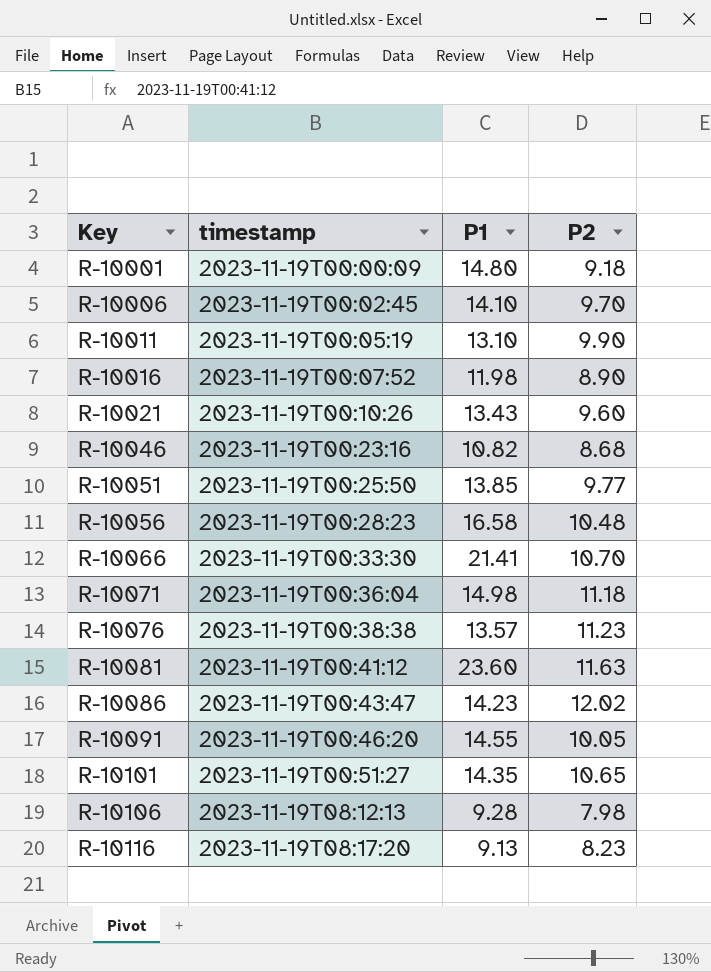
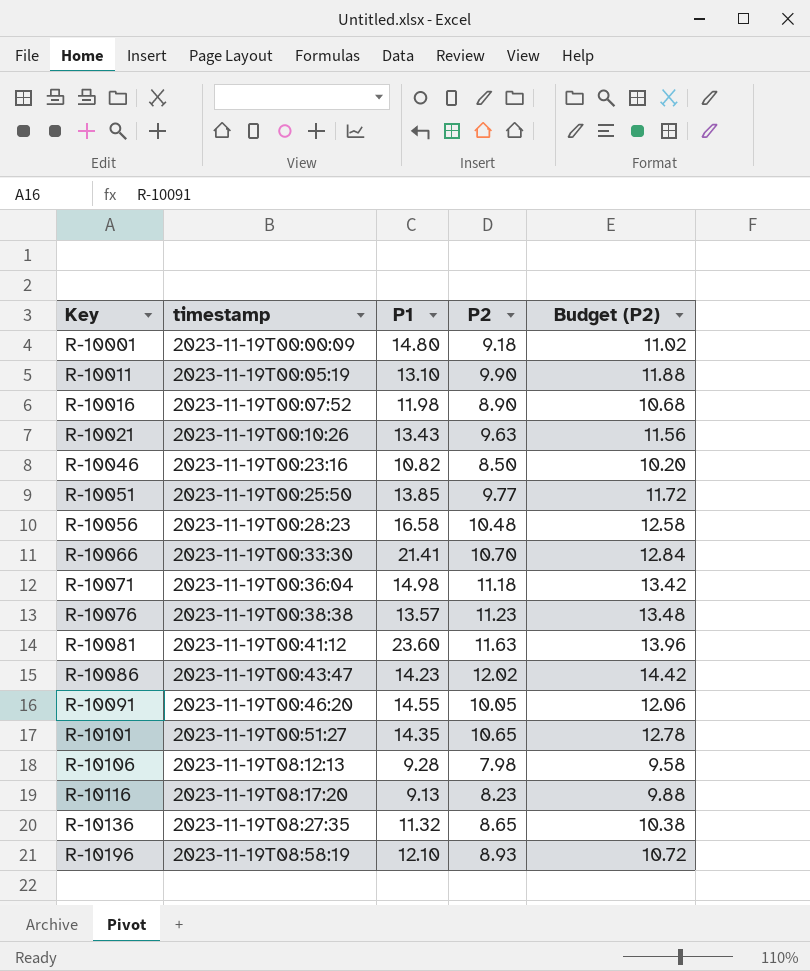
column Budget (P2) | formula: none -> [P2] * 1.2
row R-10006: 2023-11-19T00:02:45 | 14.10 | 9.70 -> none
R-10021 | P2: 9.60 -> 9.63
R-10046 | P2: 8.68 -> 8.50
row R-10136: none -> 2023-11-19T08:27:35 | 11.32 | 8.65 | 10.38
row R-10196: none -> 2023-11-19T08:58:19 | 12.10 | 8.93 | 10.72

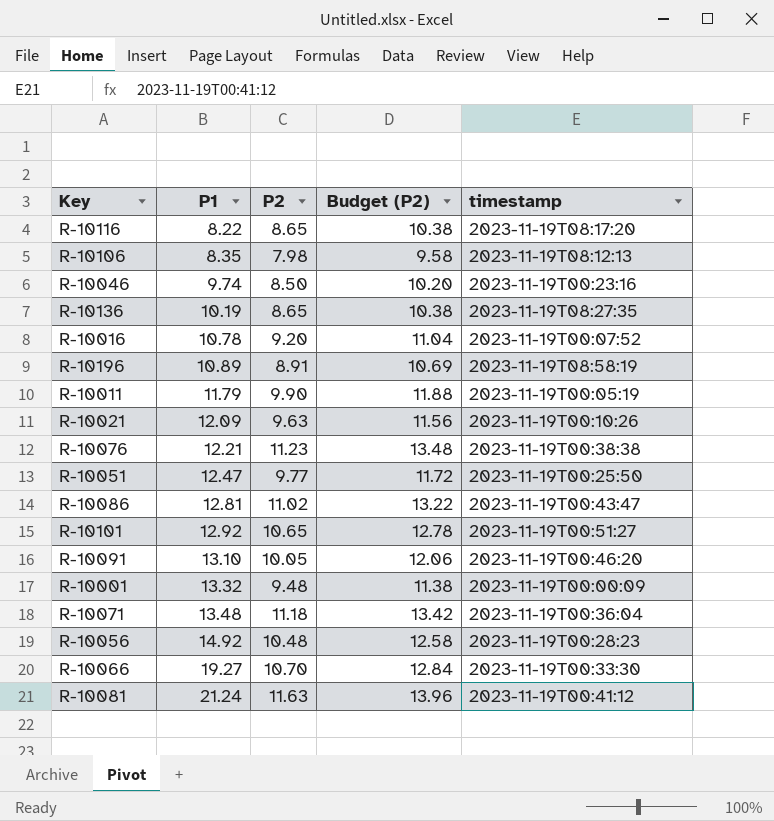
row order: Key ascending -> P1 ascending
column timestamp | position: 2 -> 5
R-10116 | P1: 9.13 -> 8.22
R-10116 | P2: 8.23 -> 8.65
R-10116 | Budget (P2): 9.88 -> 10.38
R-10106 | P1: 9.28 -> 8.35
R-10046 | P1: 10.82 -> 9.74
R-10136 | P1: 11.32 -> 10.19
R-10016 | P1: 11.98 -> 10.78
R-10016 | P2: 8.90 -> 9.20
R-10016 | Budget (P2): 10.68 -> 11.04
R-10196 | P1: 12.10 -> 10.89
R-10196 | P2: 8.93 -> 8.91
R-10196 | Budget (P2): 10.72 -> 10.69
R-10011 | P1: 13.10 -> 11.79
R-10021 | P1: 13.43 -> 12.09
R-10076 | P1: 13.57 -> 12.21
R-10051 | P1: 13.85 -> 12.47
R-10086 | P1: 14.23 -> 12.81
R-10086 | P2: 12.02 -> 11.02
R-10086 | Budget (P2): 14.42 -> 13.22
R-10101 | P1: 14.35 -> 12.92
R-10091 | P1: 14.55 -> 13.10
R-10001 | P1: 14.80 -> 13.32
R-10001 | P2: 9.18 -> 9.48
R-10001 | Budget (P2): 11.02 -> 11.38
R-10071 | P1: 14.98 -> 13.48
R-10056 | P1: 16.58 -> 14.92
R-10066 | P1: 21.41 -> 19.27
R-10081 | P1: 23.60 -> 21.24

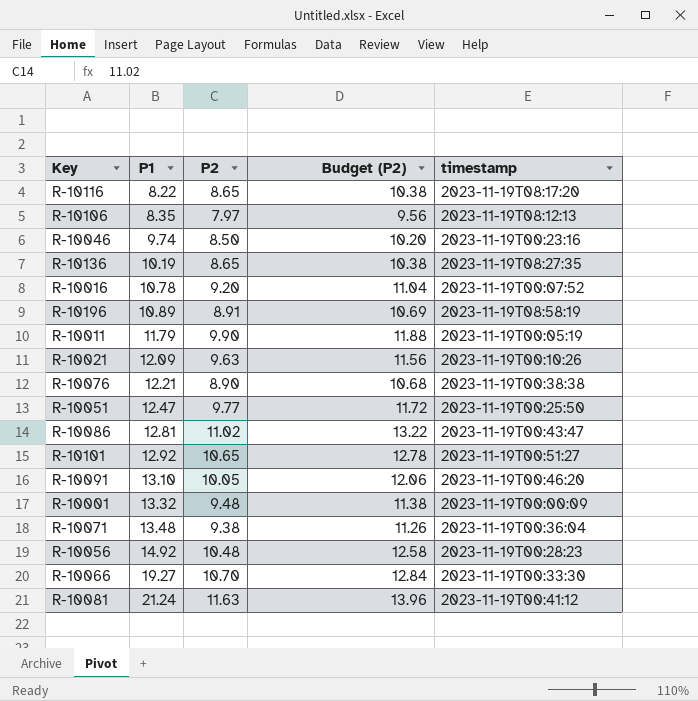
R-10106 | P2: 7.98 -> 7.97
R-10106 | Budget (P2): 9.58 -> 9.56
R-10076 | P2: 11.23 -> 8.90
R-10076 | Budget (P2): 13.48 -> 10.68
R-10071 | P2: 11.18 -> 9.38
R-10071 | Budget (P2): 13.42 -> 11.26

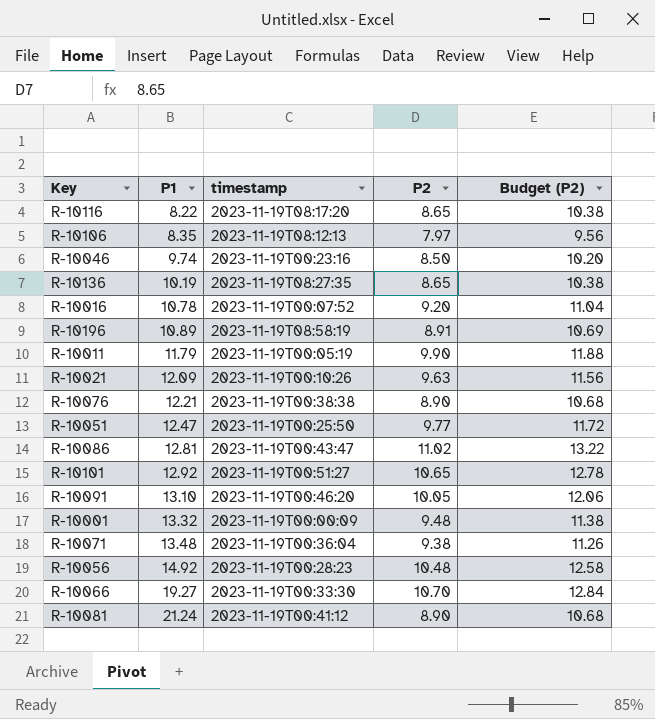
column timestamp | position: 5 -> 3
R-10081 | P2: 11.63 -> 8.90
R-10081 | Budget (P2): 13.96 -> 10.68

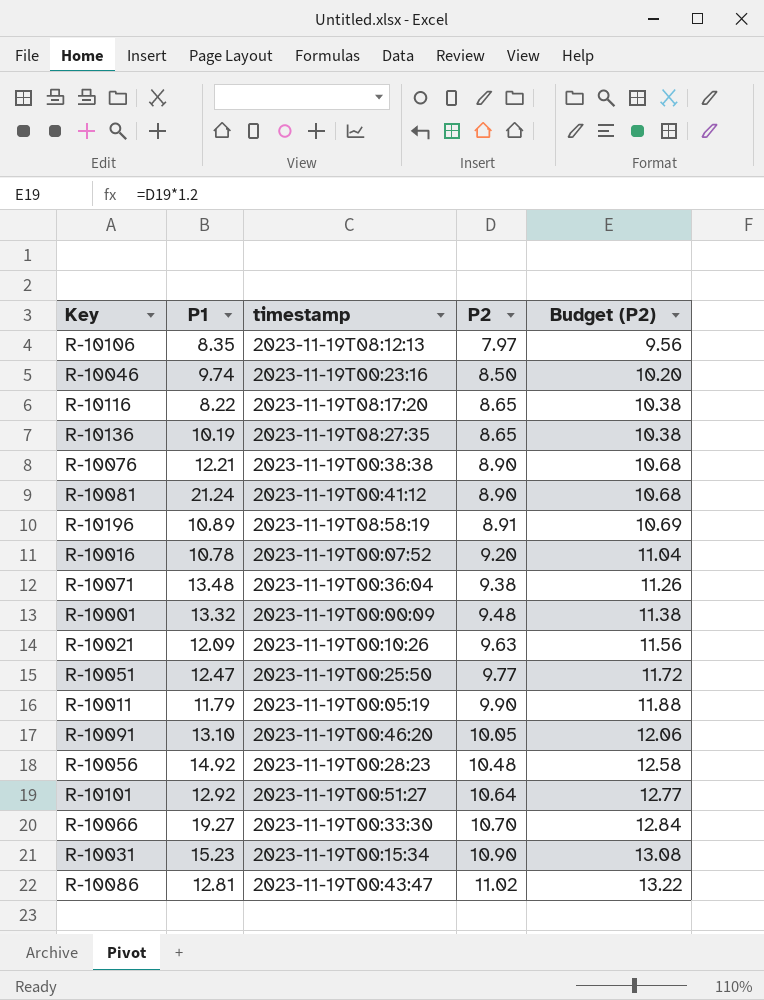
row order: P1 ascending -> P2 ascending
R-10101 | P2: 10.65 -> 10.64
R-10101 | Budget (P2): 12.78 -> 12.77
row R-10031: none -> 15.23 | 2023-11-19T00:15:34 | 10.90 | 13.08

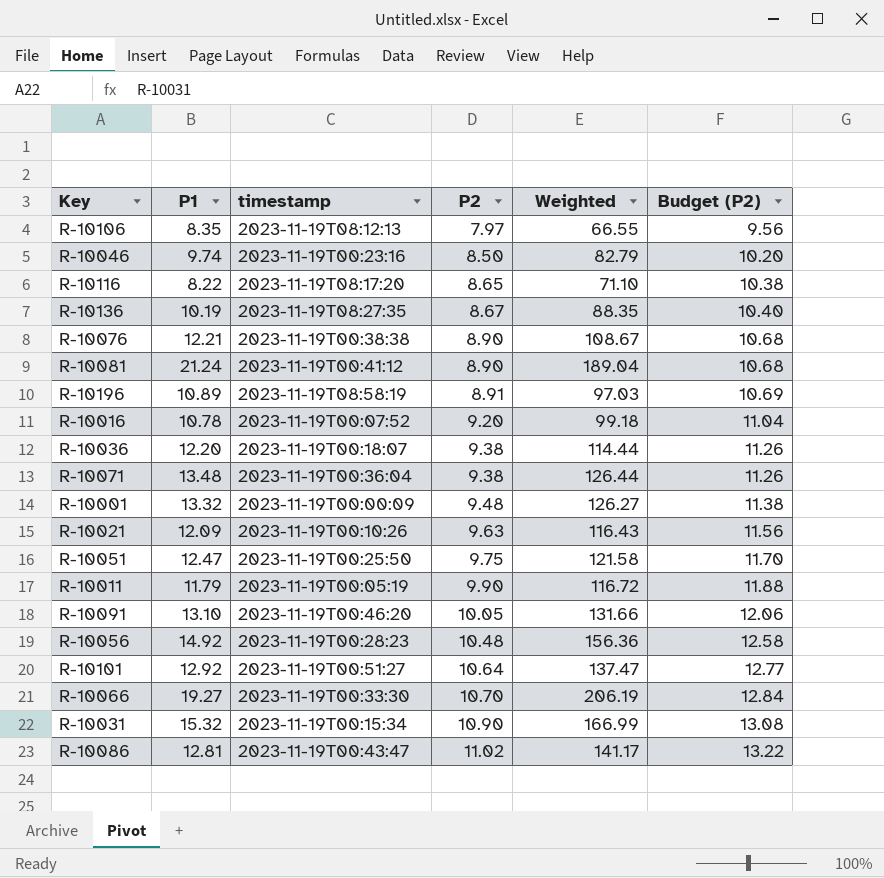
column Weighted | formula: none -> [P1] * [P2]
R-10136 | P2: 8.65 -> 8.67
R-10136 | Budget (P2): 10.38 -> 10.40
row R-10036: none -> 12.20 | 2023-11-19T00:18:07 | 9.38 | 114.44 | 11.26
R-10051 | P2: 9.77 -> 9.75
R-10051 | Budget (P2): 11.72 -> 11.70
R-10031 | P1: 15.23 -> 15.32

